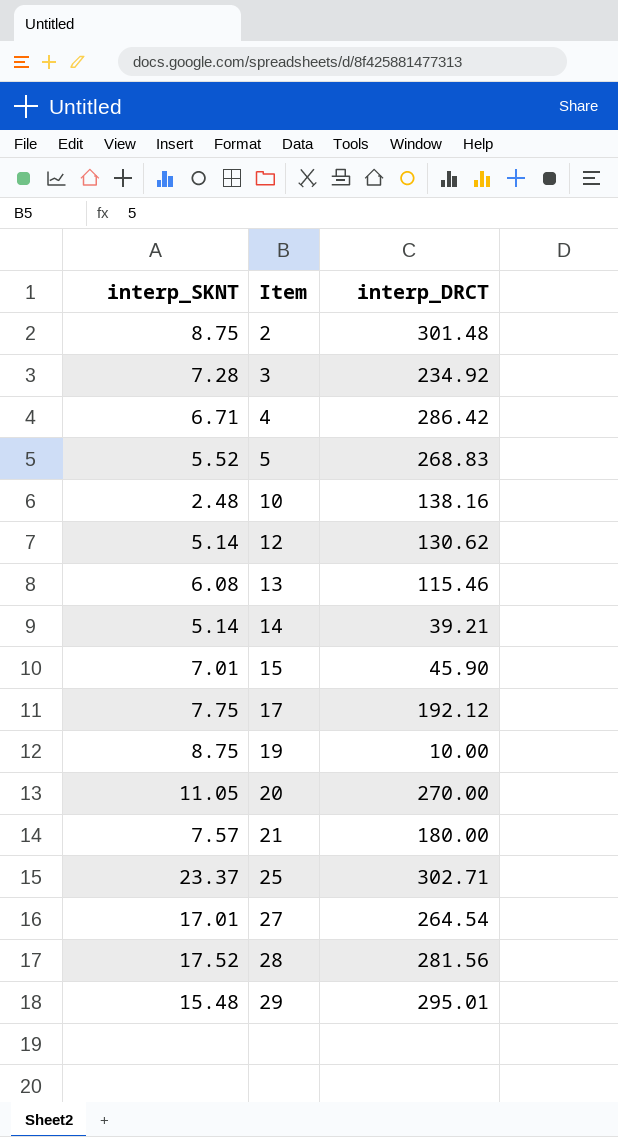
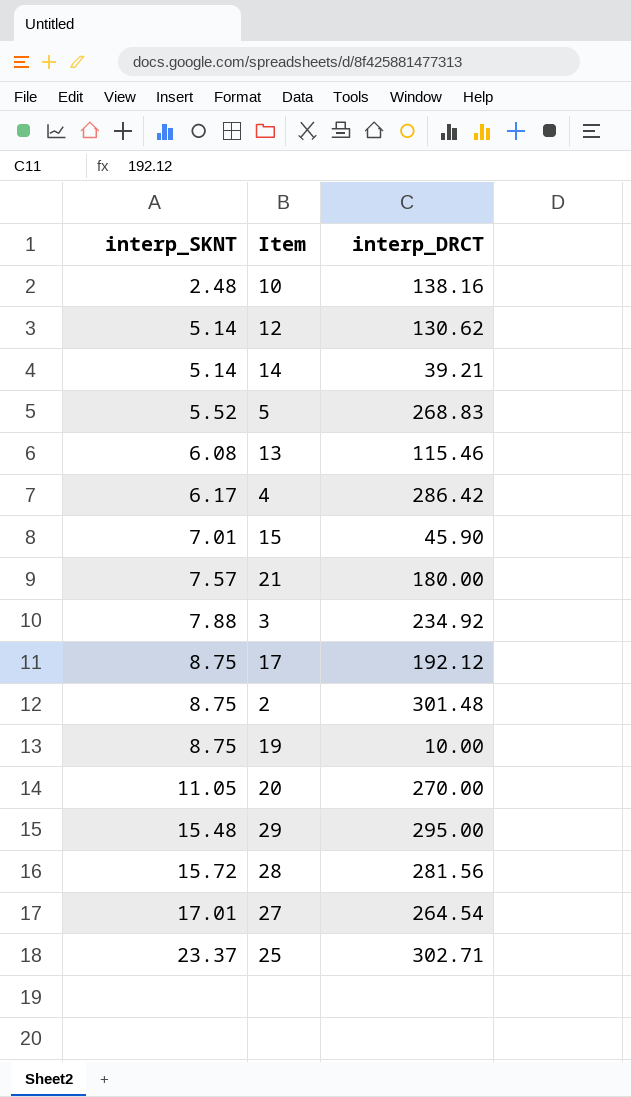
row order: Item ascending -> interp_SKNT ascending
4 | interp_SKNT: 6.71 -> 6.17
3 | interp_SKNT: 7.28 -> 7.88
17 | interp_SKNT: 7.75 -> 8.75
29 | interp_DRCT: 295.01 -> 295.00
28 | interp_SKNT: 17.52 -> 15.72

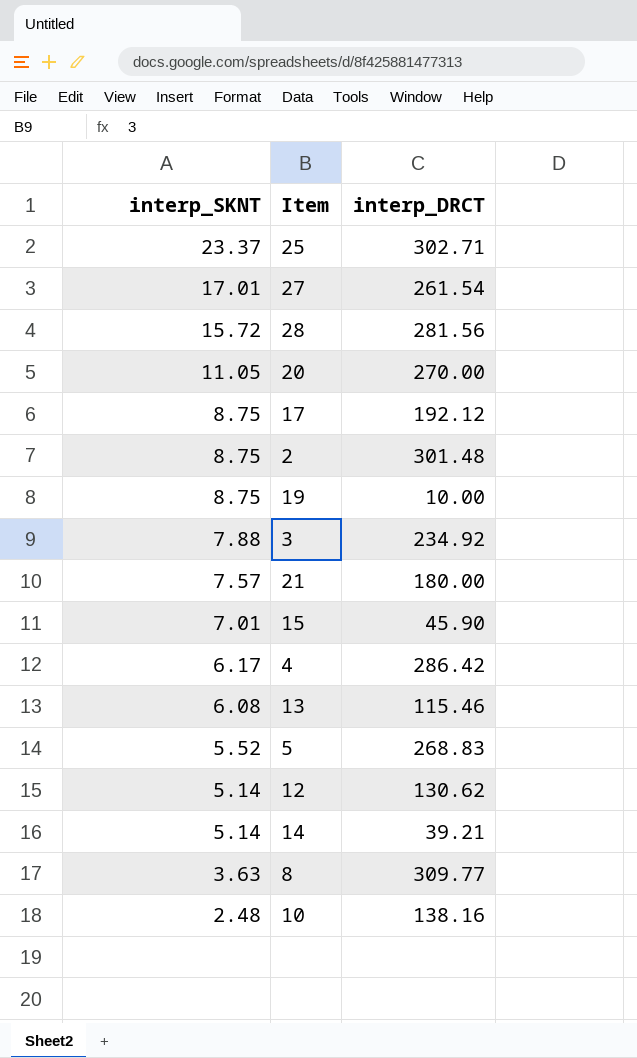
row order: interp_SKNT ascending -> interp_SKNT descending
row 29: 15.48 | 295.00 -> none
27 | interp_DRCT: 264.54 -> 261.54
row 8: none -> 3.63 | 309.77

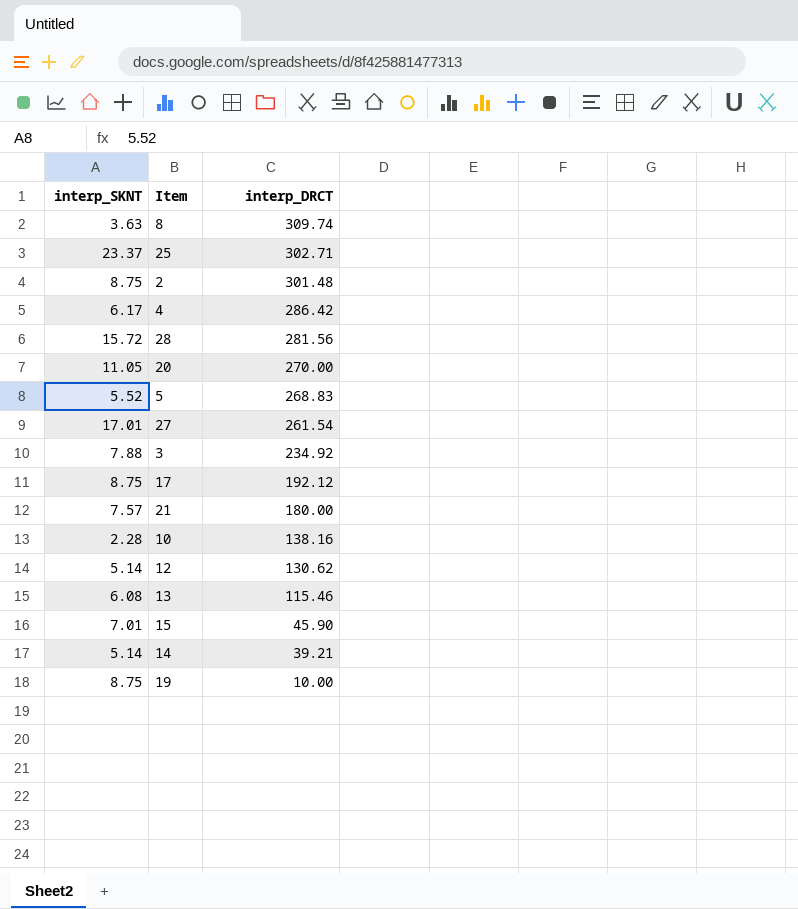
row order: interp_SKNT descending -> interp_DRCT descending
8 | interp_DRCT: 309.77 -> 309.74
10 | interp_SKNT: 2.48 -> 2.28

